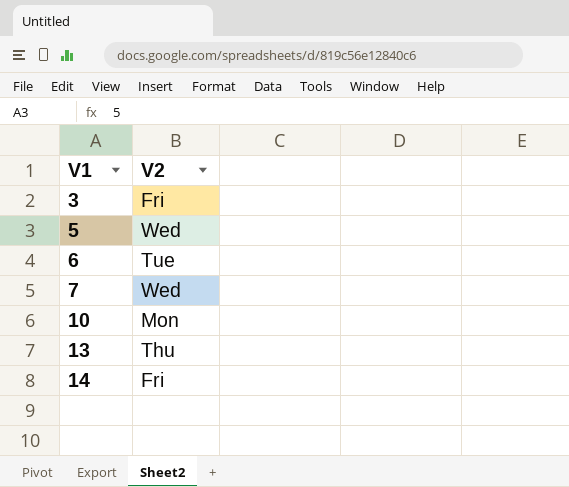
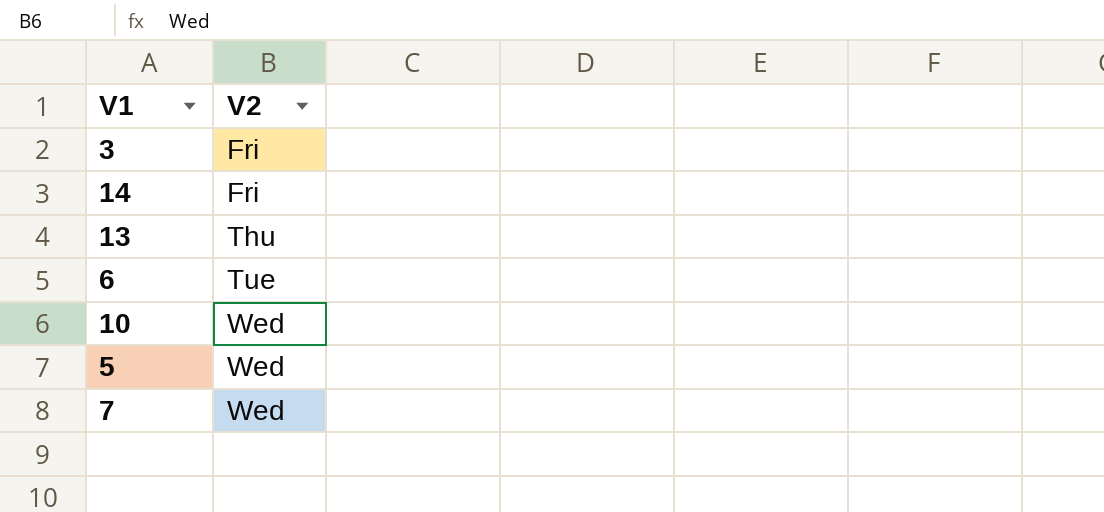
row order: V1 ascending -> V2 ascending
10 | V2: Mon -> Wed

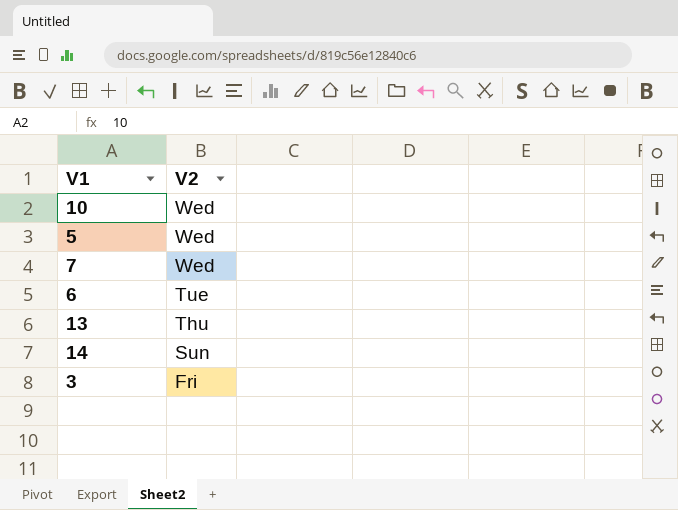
row order: V2 ascending -> V2 descending
14 | V2: Fri -> Sun

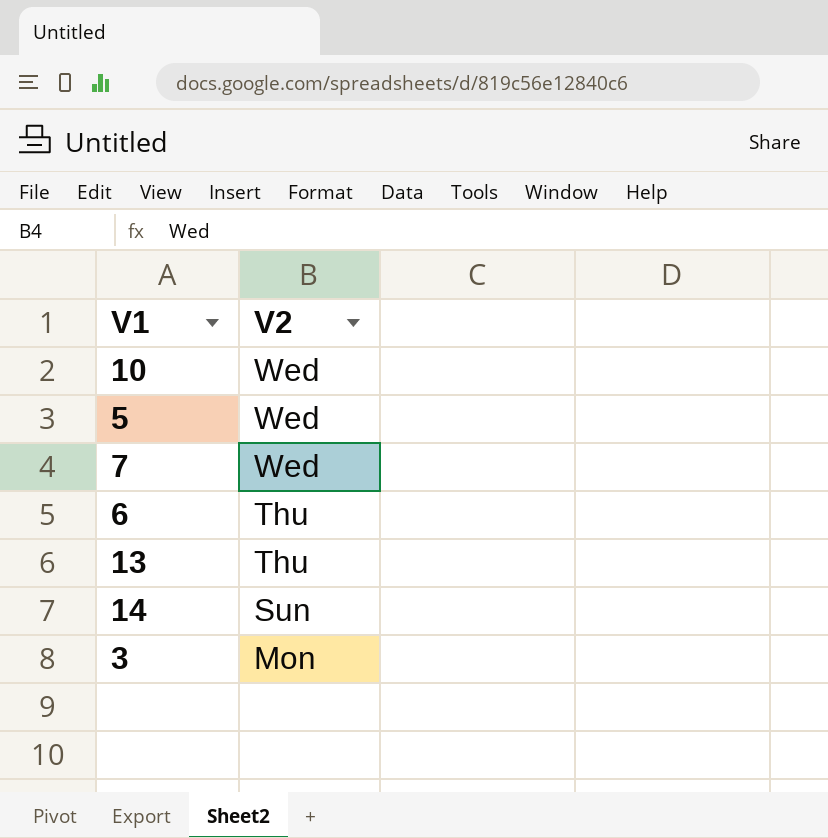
6 | V2: Tue -> Thu
3 | V2: Fri -> Mon

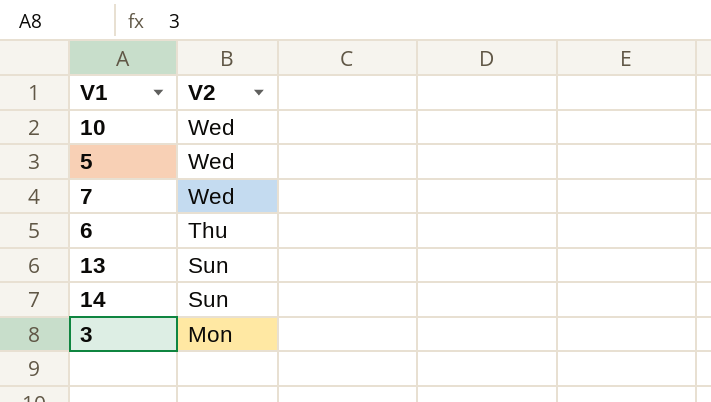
13 | V2: Thu -> Sun

